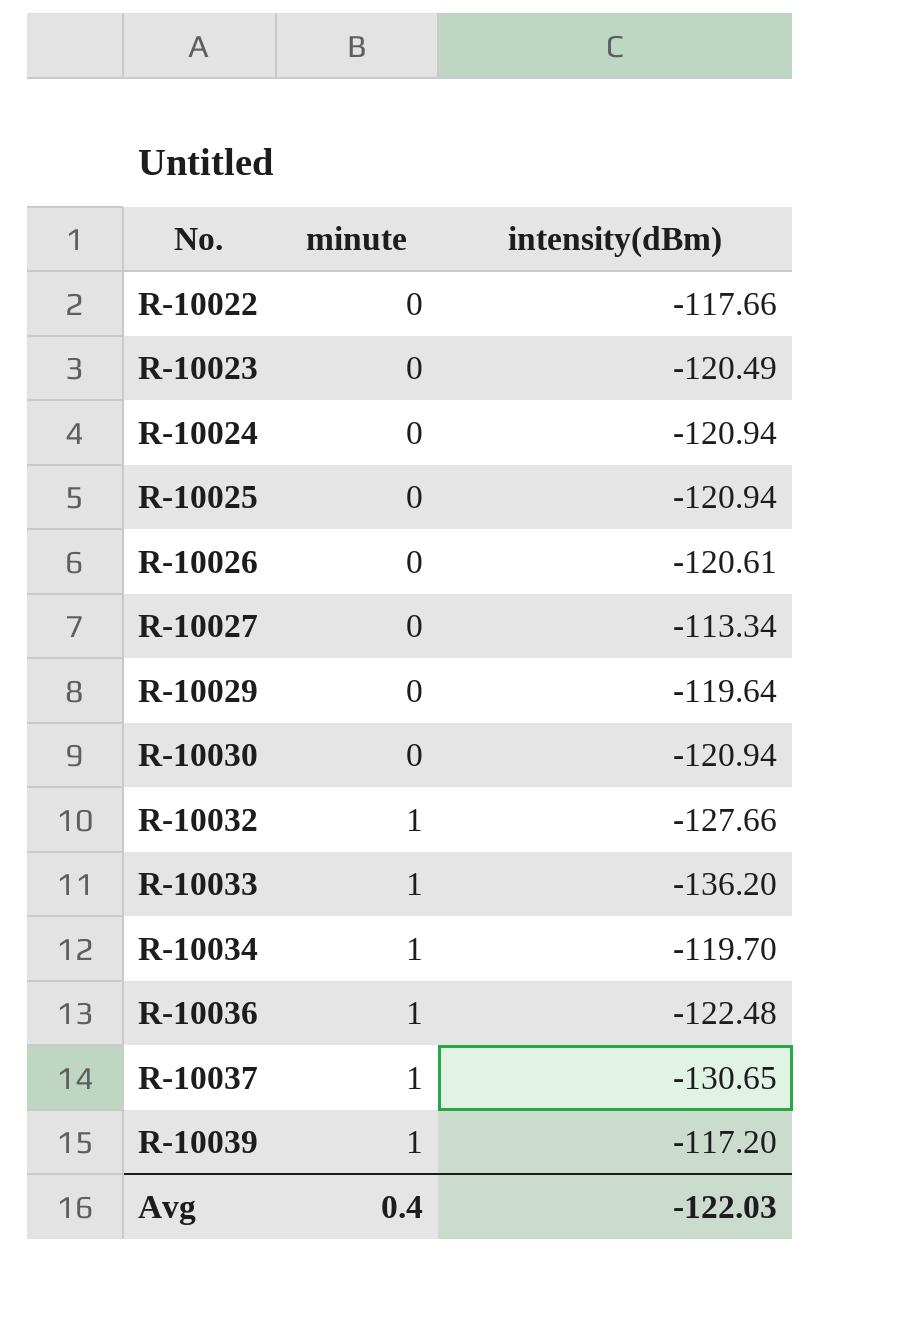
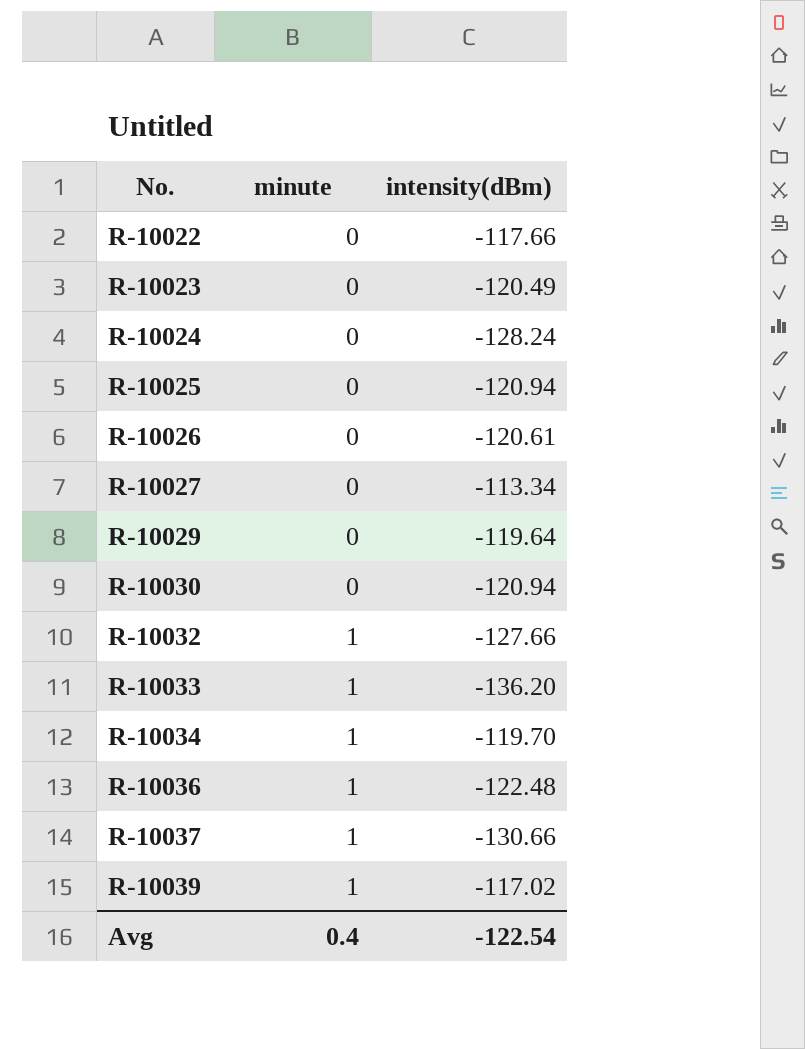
R-10024 | intensity(dBm): -120.94 -> -128.24
R-10037 | intensity(dBm): -130.65 -> -130.66
R-10039 | intensity(dBm): -117.20 -> -117.02
Avg | intensity(dBm): -122.03 -> -122.54

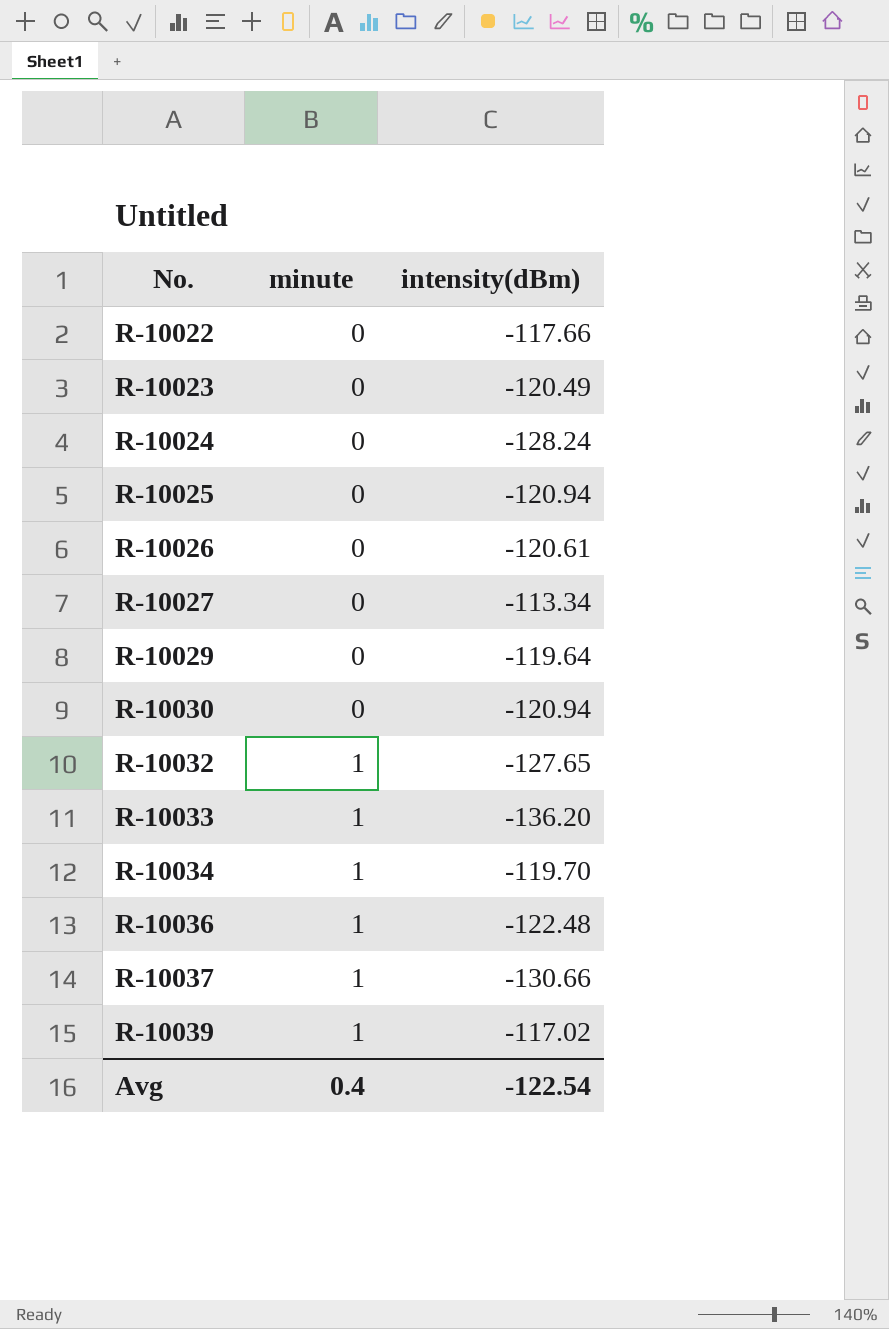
R-10032 | intensity(dBm): -127.66 -> -127.65

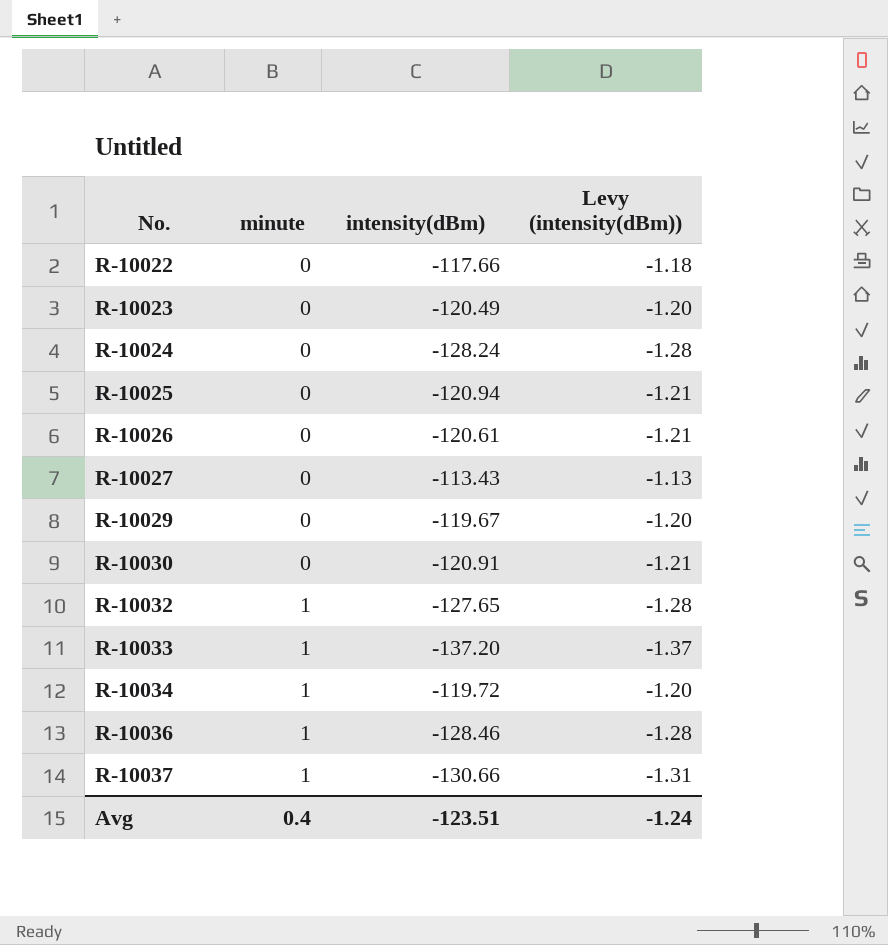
column Levy (intensity(dBm)) | formula: none -> [intensity(dBm)] * 0.01
row R-10039: 1 | -117.02 -> none
R-10027 | intensity(dBm): -113.34 -> -113.43
R-10029 | intensity(dBm): -119.64 -> -119.67
R-10030 | intensity(dBm): -120.94 -> -120.91
R-10033 | intensity(dBm): -136.20 -> -137.20
R-10034 | intensity(dBm): -119.70 -> -119.72
R-10036 | intensity(dBm): -122.48 -> -128.46
Avg | intensity(dBm): -122.54 -> -123.51

